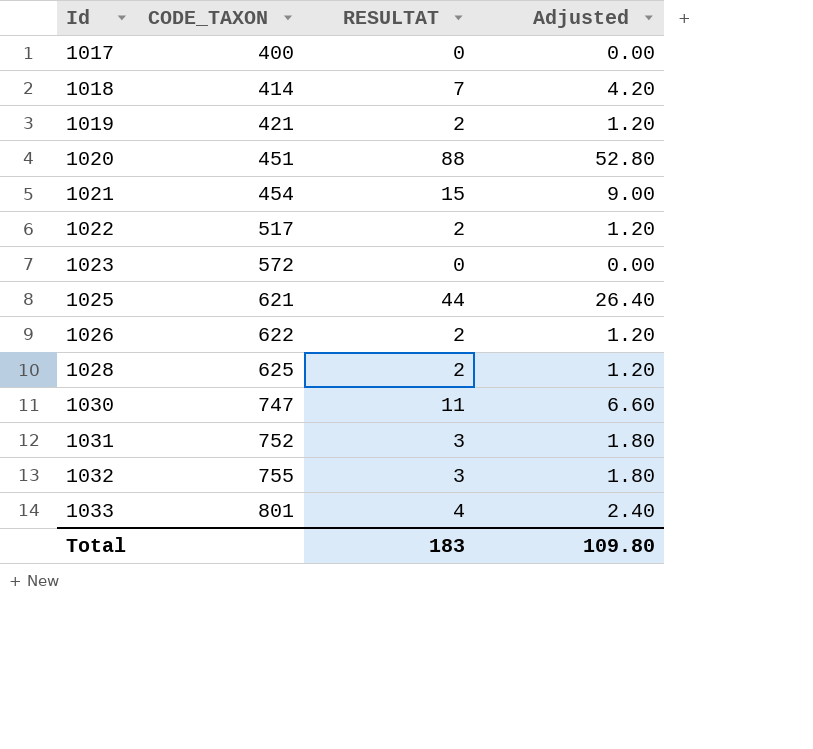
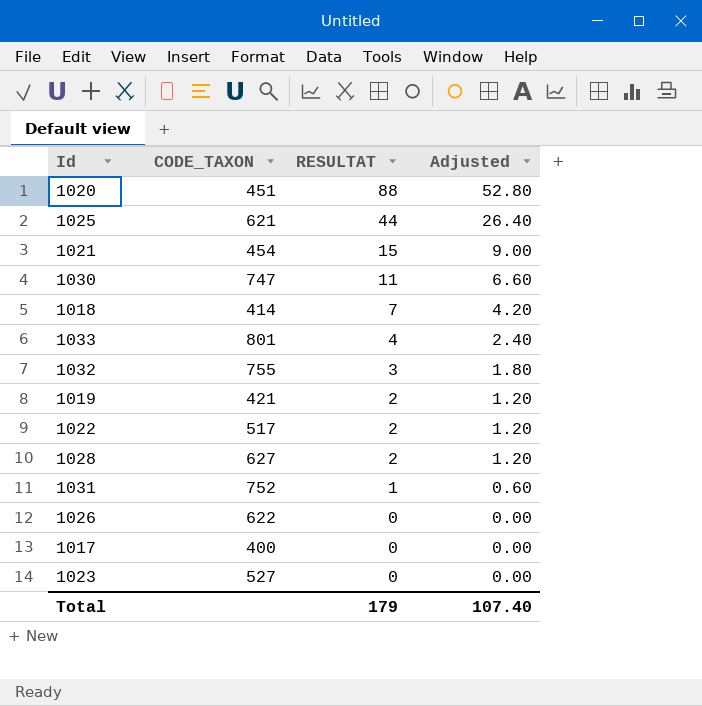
row order: Id ascending -> RESULTAT descending
1028 | CODE_TAXON: 625 -> 627
1031 | RESULTAT: 3 -> 1
1031 | Adjusted: 1.80 -> 0.60
1026 | RESULTAT: 2 -> 0
1026 | Adjusted: 1.20 -> 0.00
1023 | CODE_TAXON: 572 -> 527
Total | RESULTAT: 183 -> 179
Total | Adjusted: 109.80 -> 107.40

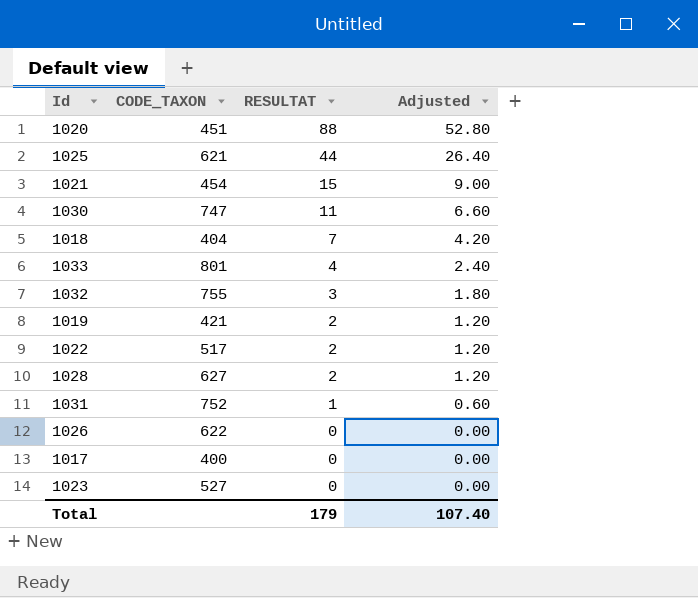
1018 | CODE_TAXON: 414 -> 404

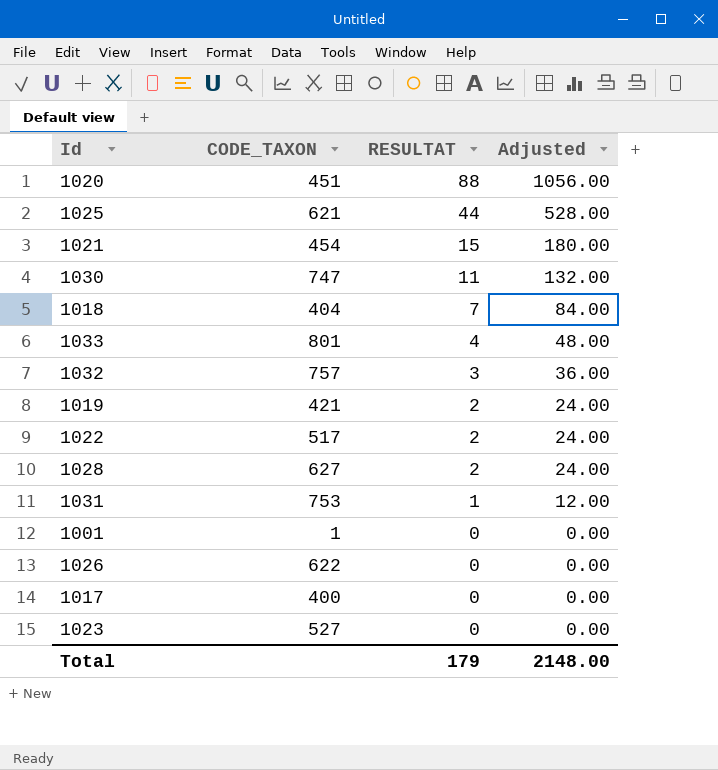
column Adjusted | formula: [RESULTAT] * 0.6 -> [RESULTAT] * 12
1032 | CODE_TAXON: 755 -> 757
1031 | CODE_TAXON: 752 -> 753
row 1001: none -> 1 | 0 | 0.00
Total | Adjusted: 107.40 -> 2148.00

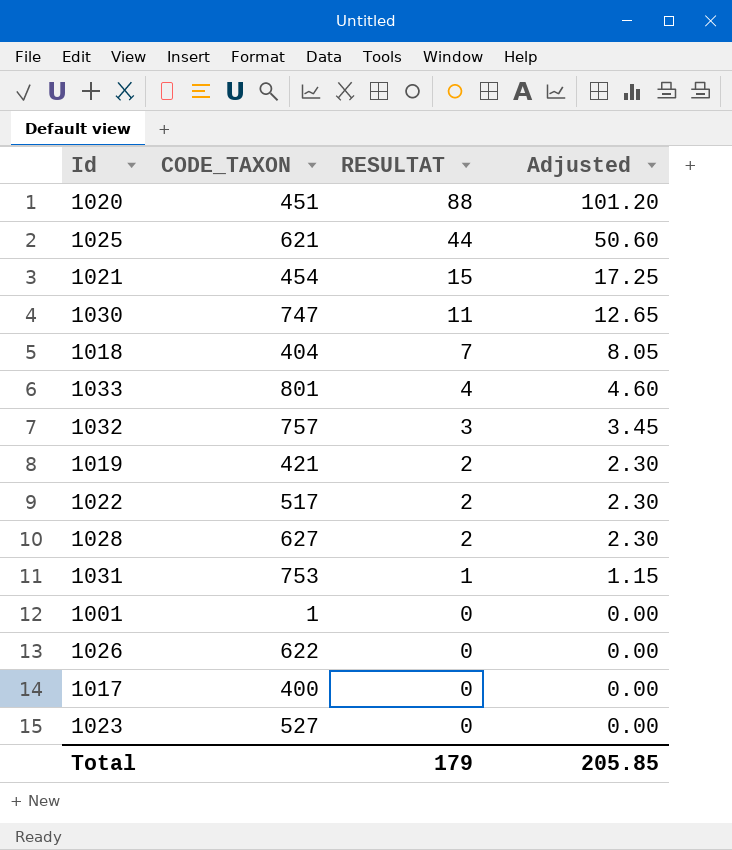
column Adjusted | formula: [RESULTAT] * 12 -> [RESULTAT] * 1.15
Total | Adjusted: 2148.00 -> 205.85

